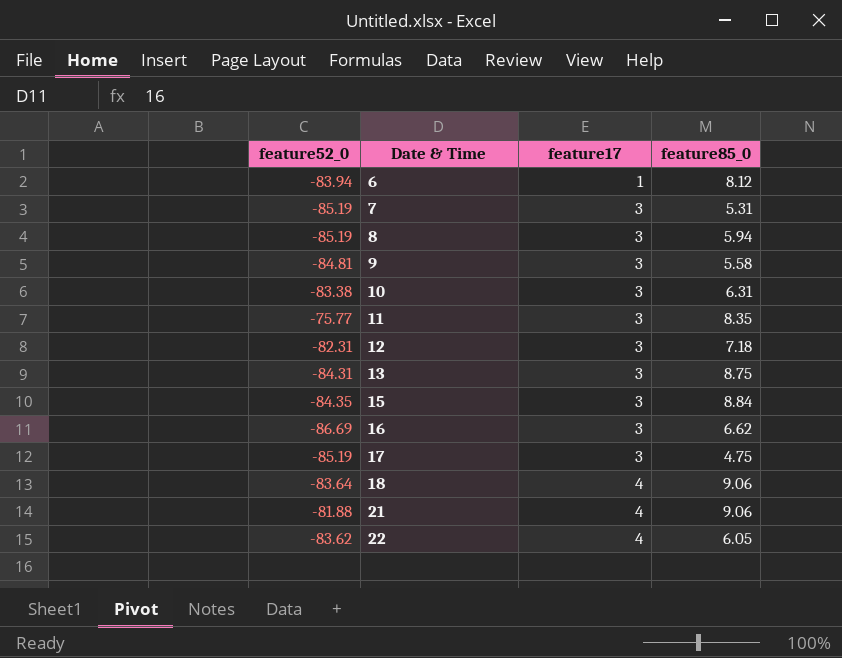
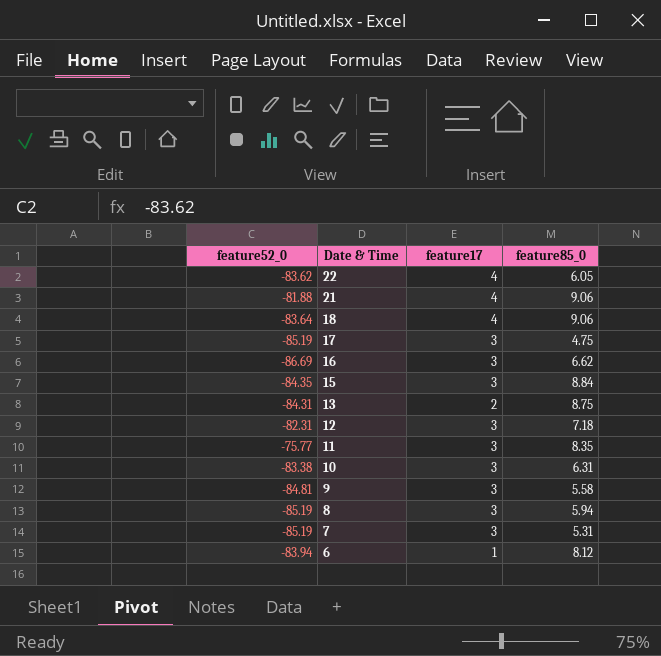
row order: Date & Time ascending -> Date & Time descending
13 | feature17: 3 -> 2

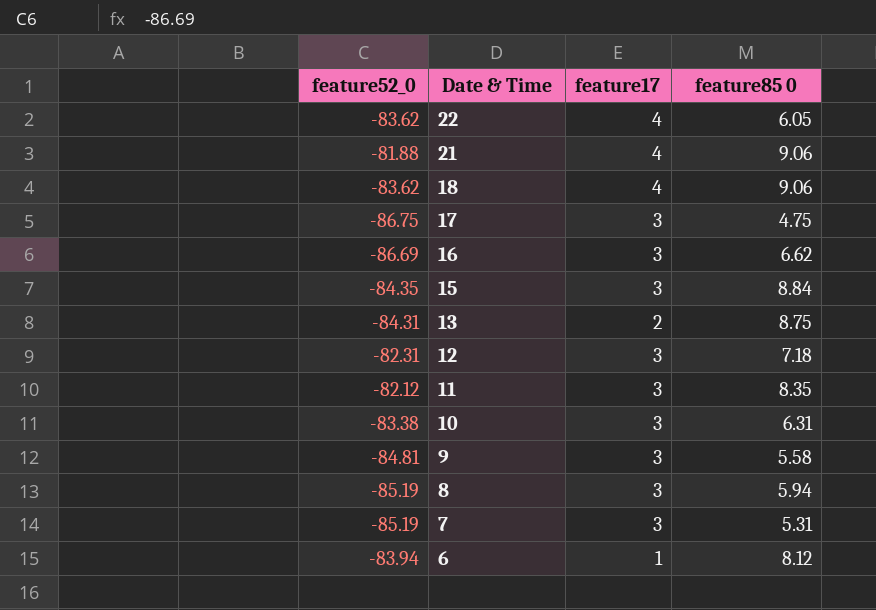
column name: feature85_0 -> feature85 0
18 | feature52_0: -83.64 -> -83.62
17 | feature52_0: -85.19 -> -86.75
11 | feature52_0: -75.77 -> -82.12

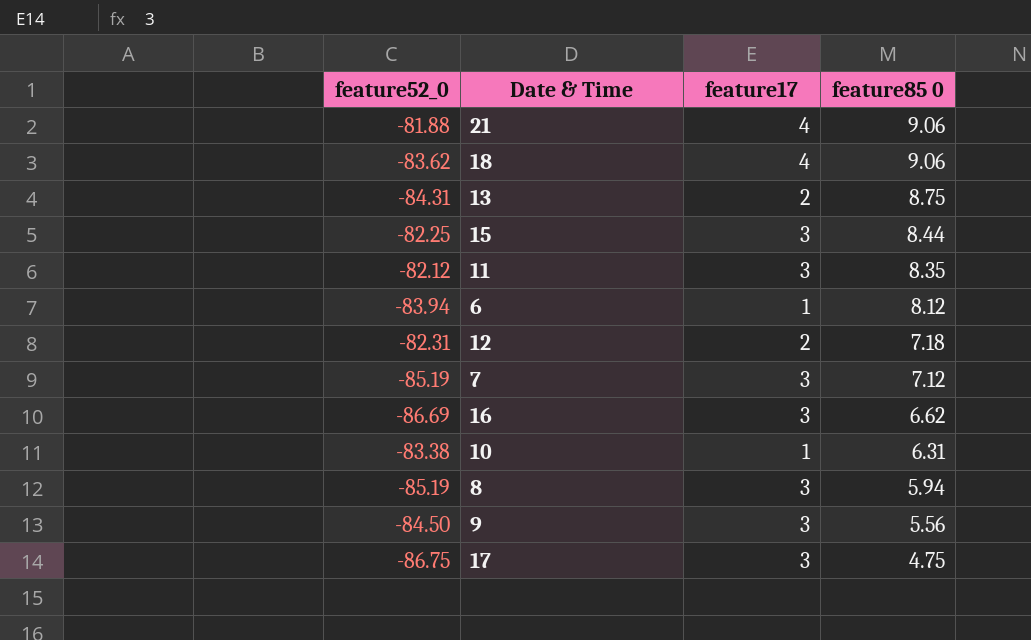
row order: Date & Time descending -> feature85 0 descending
row 22: -83.62 | 4 | 6.05 -> none
15 | feature52_0: -84.35 -> -82.25
15 | feature85 0: 8.84 -> 8.44
12 | feature17: 3 -> 2
7 | feature85 0: 5.31 -> 7.12
10 | feature17: 3 -> 1
9 | feature52_0: -84.81 -> -84.50
9 | feature85 0: 5.58 -> 5.56

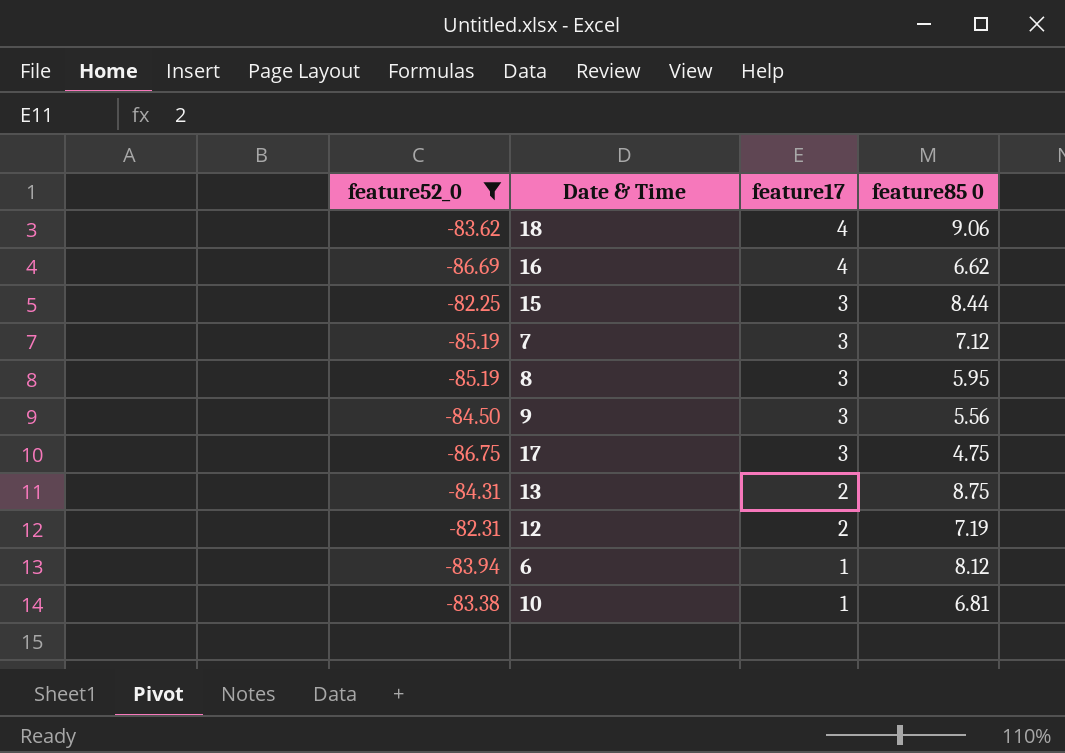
filter: none -> feature52_0 <= -82.25
row order: feature85 0 descending -> feature17 descending
16 | feature17: 3 -> 4
8 | feature85 0: 5.94 -> 5.95
12 | feature85 0: 7.18 -> 7.19
10 | feature85 0: 6.31 -> 6.81

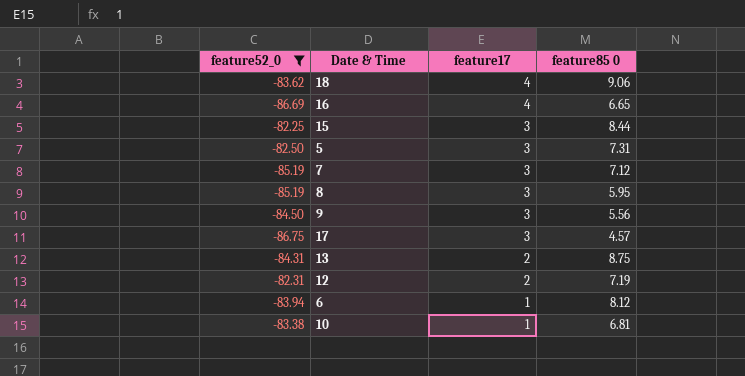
16 | feature85 0: 6.62 -> 6.65
row 5: none -> -82.50 | 3 | 7.31
17 | feature85 0: 4.75 -> 4.57

